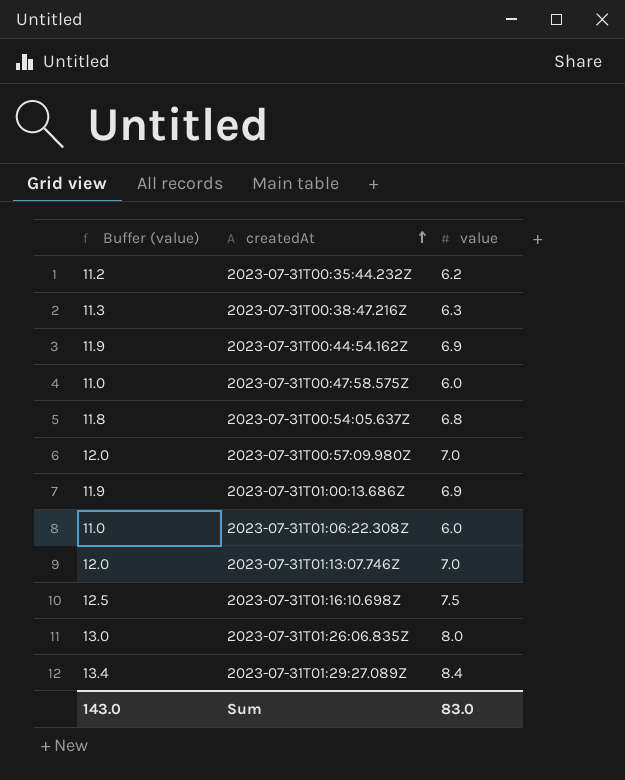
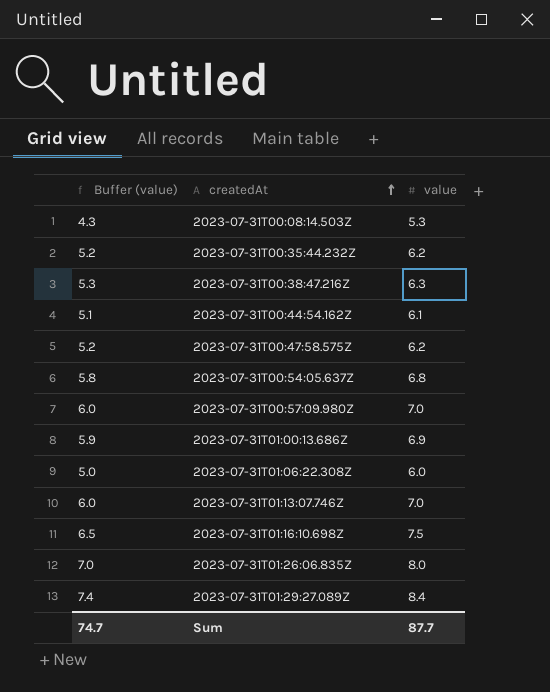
column Buffer (value) | formula: [value] + 5 -> [value] - 1
row 2023-07-31T00:08:14.503Z: none -> 4.3 | 5.3
2023-07-31T00:44:54.162Z | value: 6.9 -> 6.1
2023-07-31T00:47:58.575Z | value: 6.0 -> 6.2
Sum | Buffer (value): 143.0 -> 74.7
Sum | value: 83.0 -> 87.7

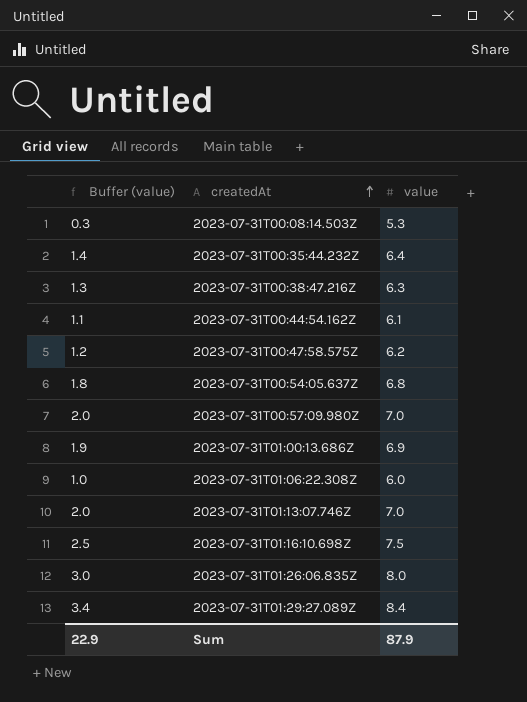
column Buffer (value) | formula: [value] - 1 -> [value] - 5
2023-07-31T00:35:44.232Z | value: 6.2 -> 6.4
Sum | Buffer (value): 74.7 -> 22.9
Sum | value: 87.7 -> 87.9

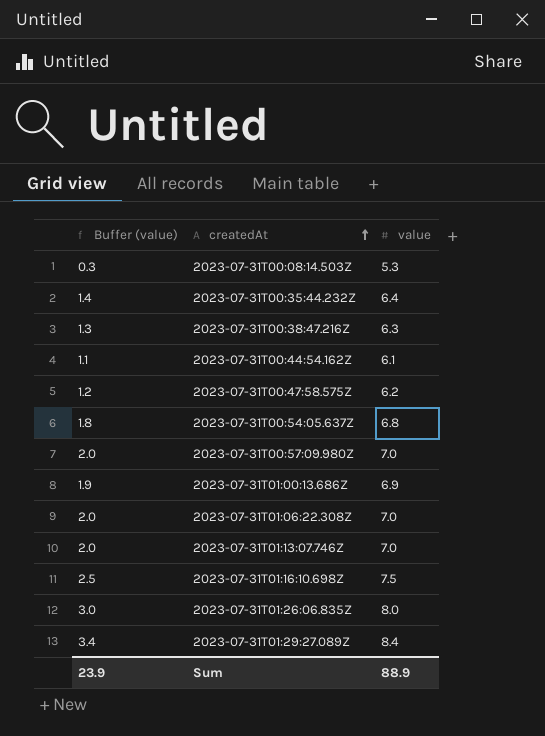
2023-07-31T01:06:22.308Z | Buffer (value): 1.0 -> 2.0
2023-07-31T01:06:22.308Z | value: 6.0 -> 7.0
Sum | Buffer (value): 22.9 -> 23.9
Sum | value: 87.9 -> 88.9

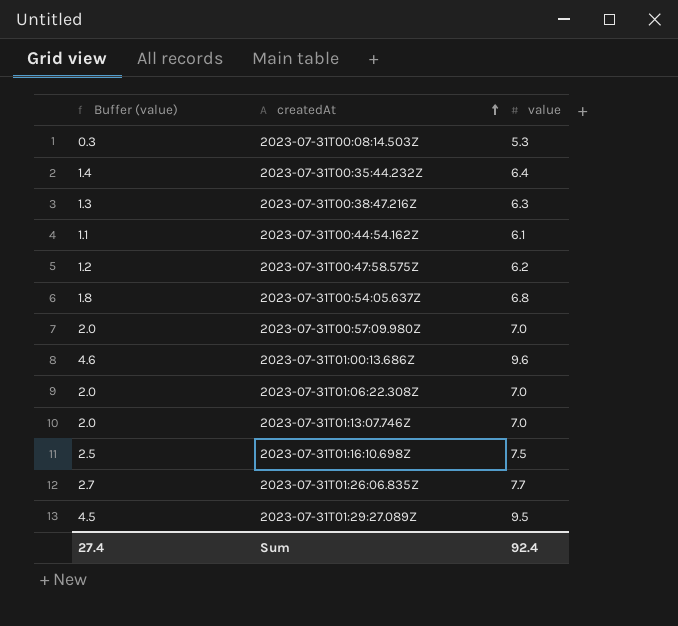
2023-07-31T01:00:13.686Z | Buffer (value): 1.9 -> 4.6
2023-07-31T01:00:13.686Z | value: 6.9 -> 9.6
2023-07-31T01:26:06.835Z | Buffer (value): 3.0 -> 2.7
2023-07-31T01:26:06.835Z | value: 8.0 -> 7.7
2023-07-31T01:29:27.089Z | Buffer (value): 3.4 -> 4.5
2023-07-31T01:29:27.089Z | value: 8.4 -> 9.5
Sum | Buffer (value): 23.9 -> 27.4
Sum | value: 88.9 -> 92.4

